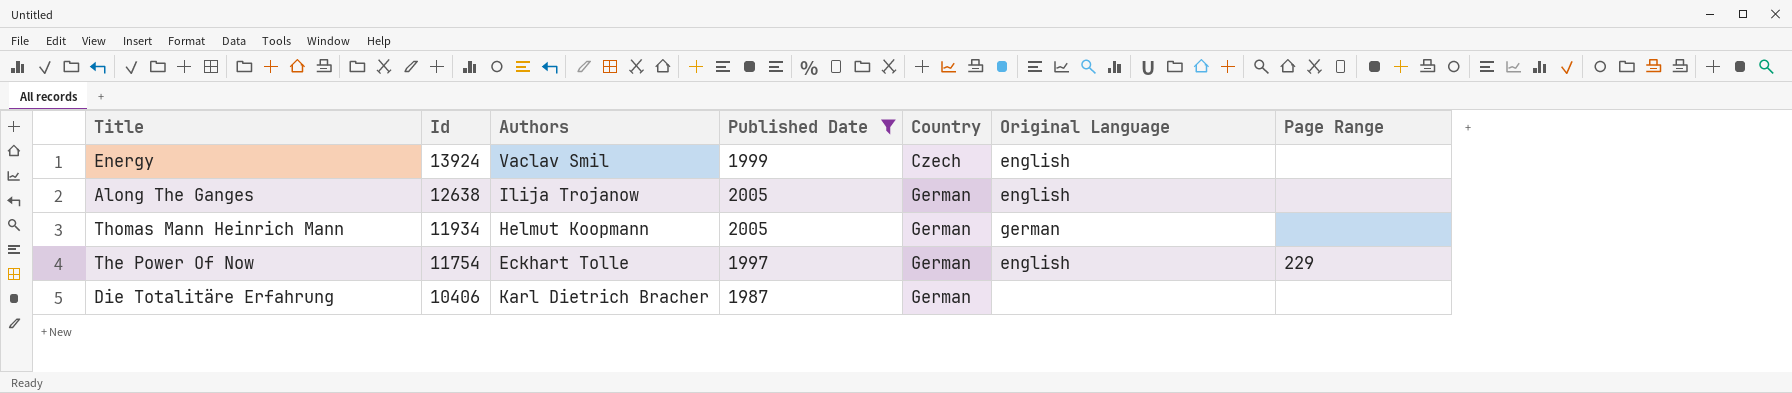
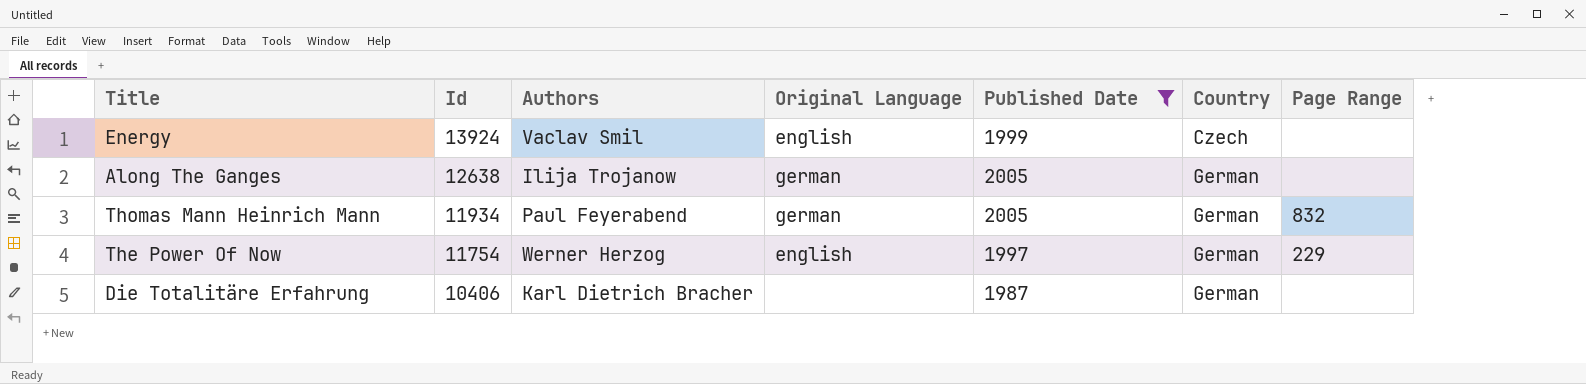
column Original Language | position: 6 -> 4
Along The Ganges | Original Language: english -> german
Thomas Mann Heinrich Mann | Authors: Helmut Koopmann -> Paul Feyerabend
Thomas Mann Heinrich Mann | Page Range: none -> 832
The Power Of Now | Authors: Eckhart Tolle -> Werner Herzog

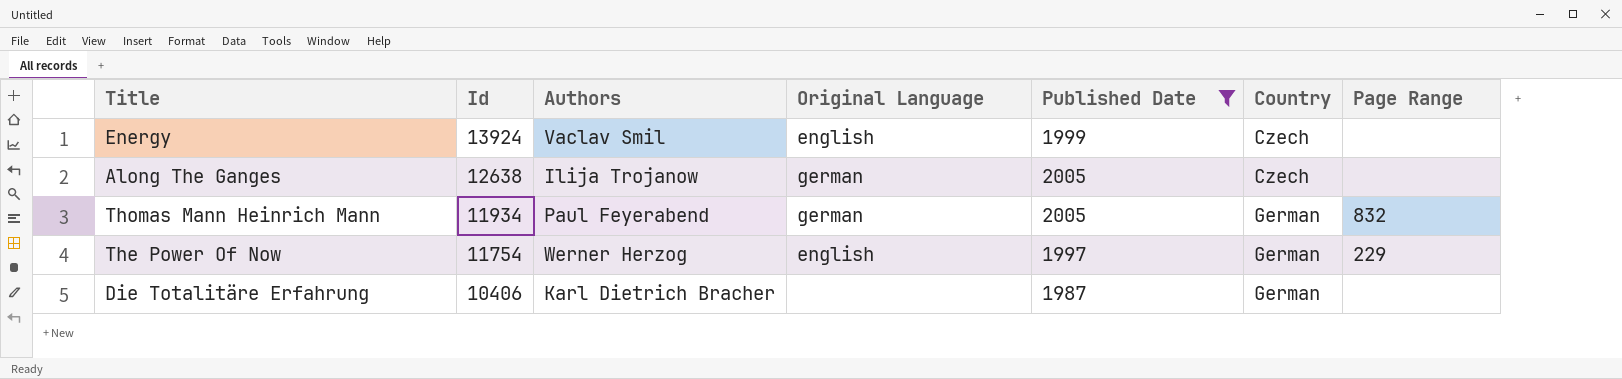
Along The Ganges | Country: German -> Czech

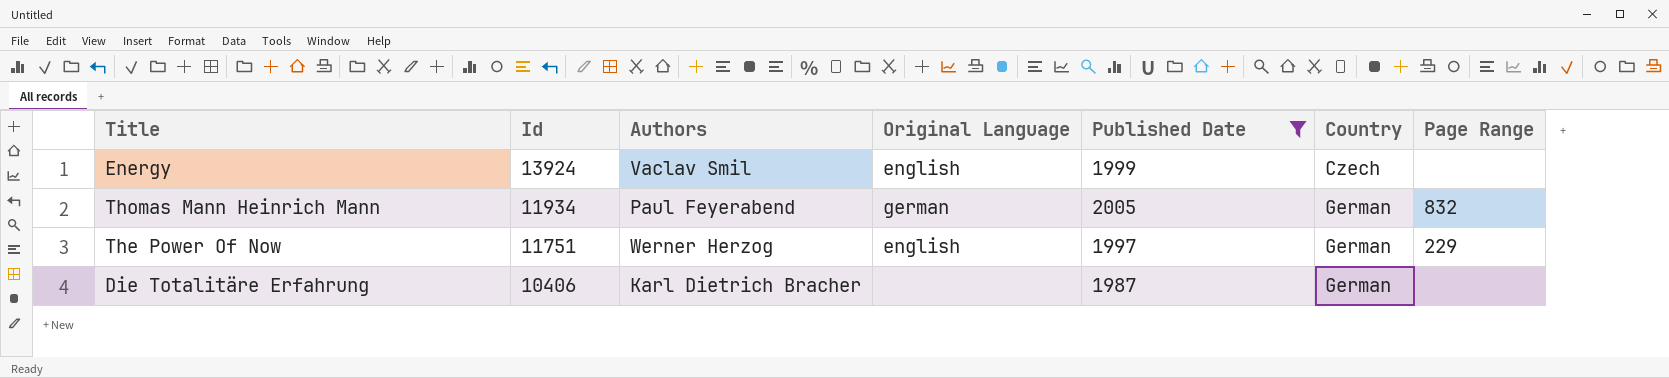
row Along The Ganges: 12638 | Ilija Trojanow | german | 2005 | Czech | none -> none
The Power Of Now | Id: 11754 -> 11751

